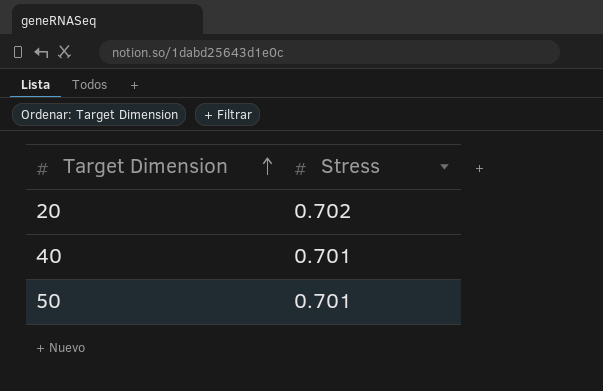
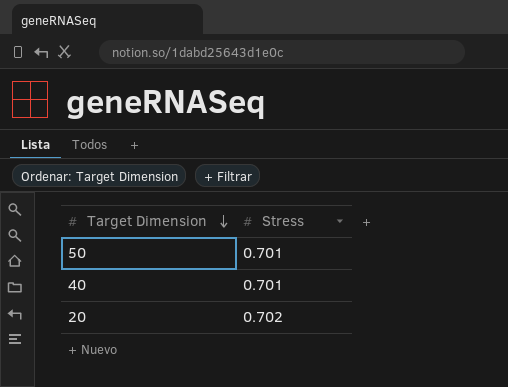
row order: Target Dimension ascending -> Target Dimension descending

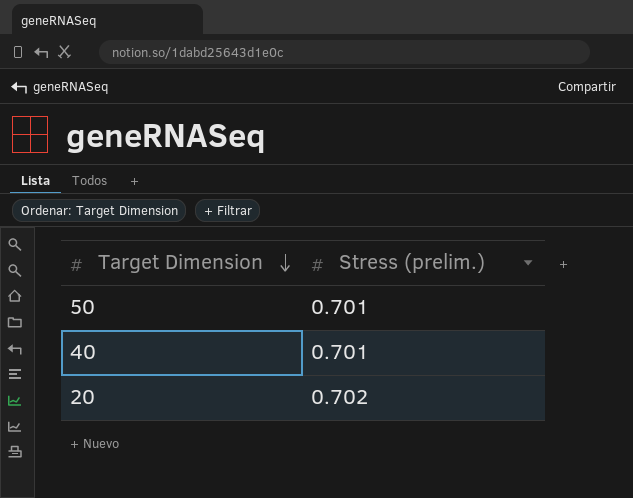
column name: Stress -> Stress (prelim.)

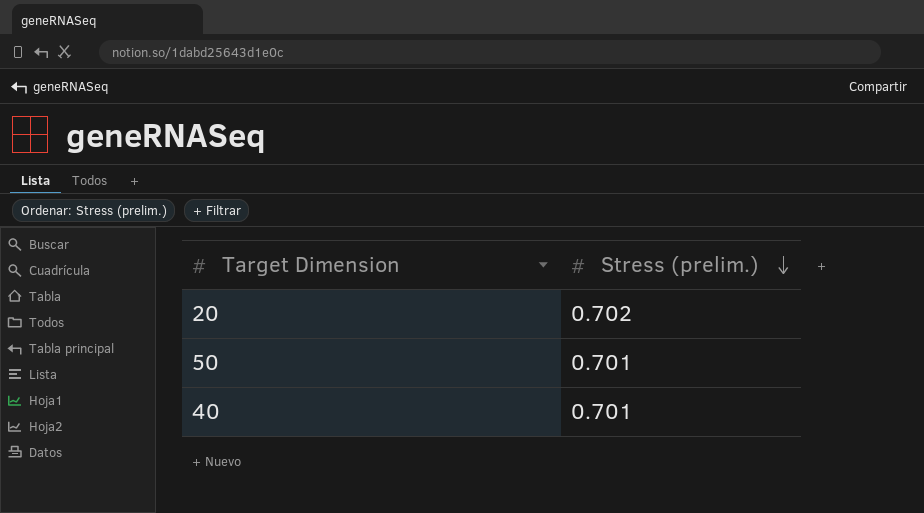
row order: Target Dimension descending -> Stress (prelim.) descending

